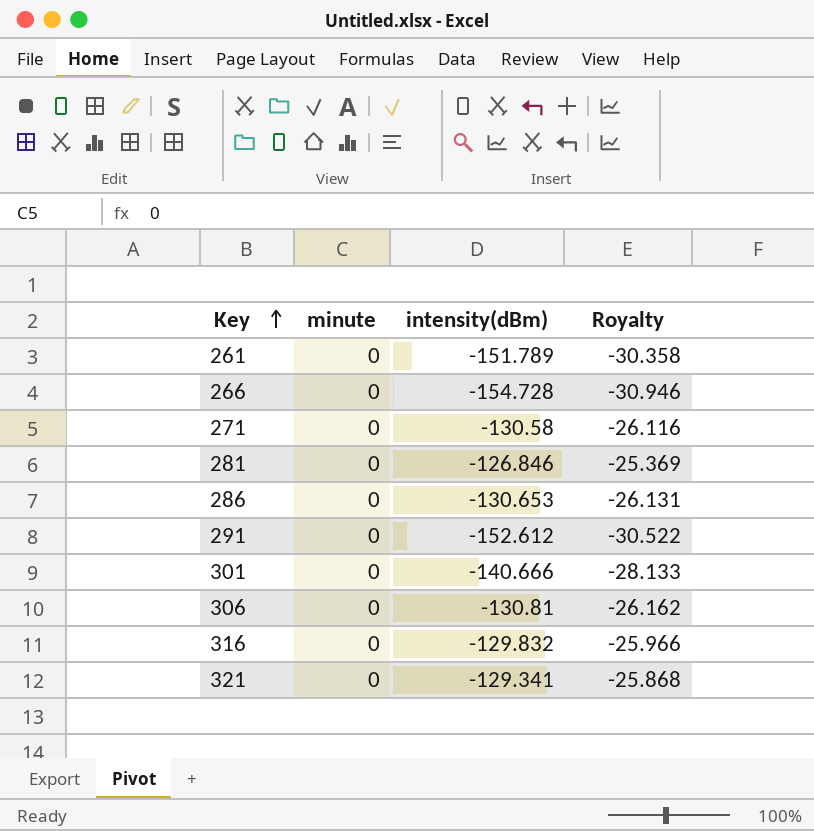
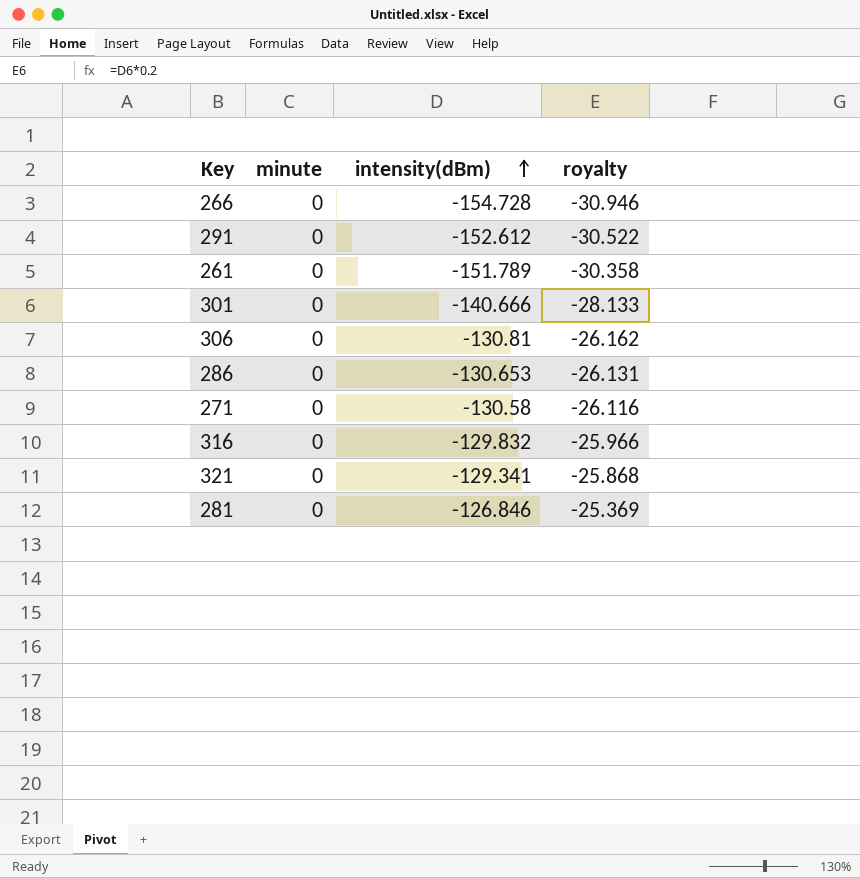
row order: Key ascending -> intensity(dBm) ascending
column name: Royalty -> royalty

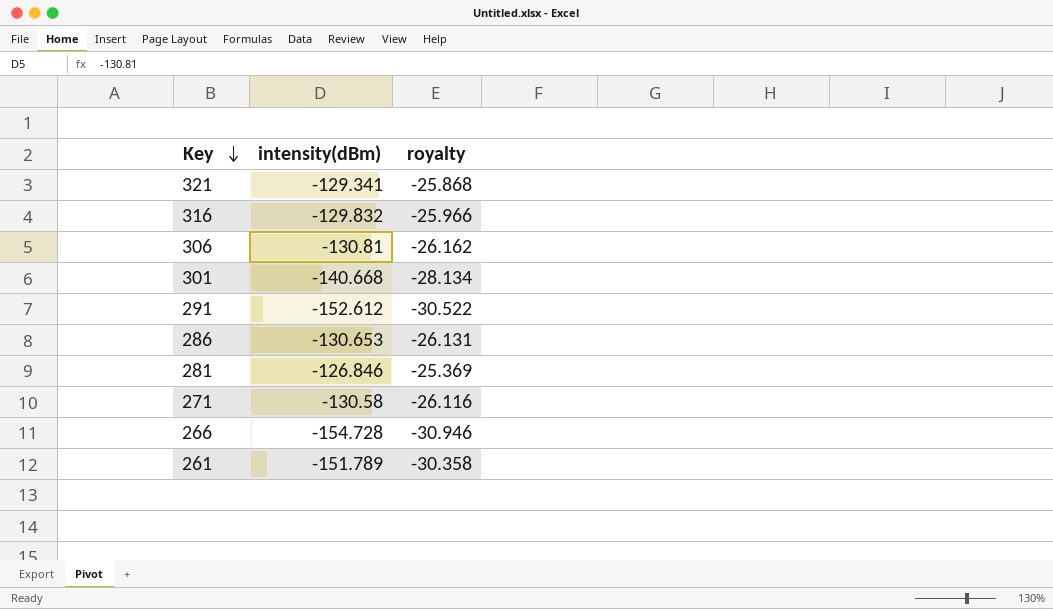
row order: intensity(dBm) ascending -> Key descending
column minute | position: 2 -> none
301 | intensity(dBm): -140.666 -> -140.668
301 | royalty: -28.133 -> -28.134

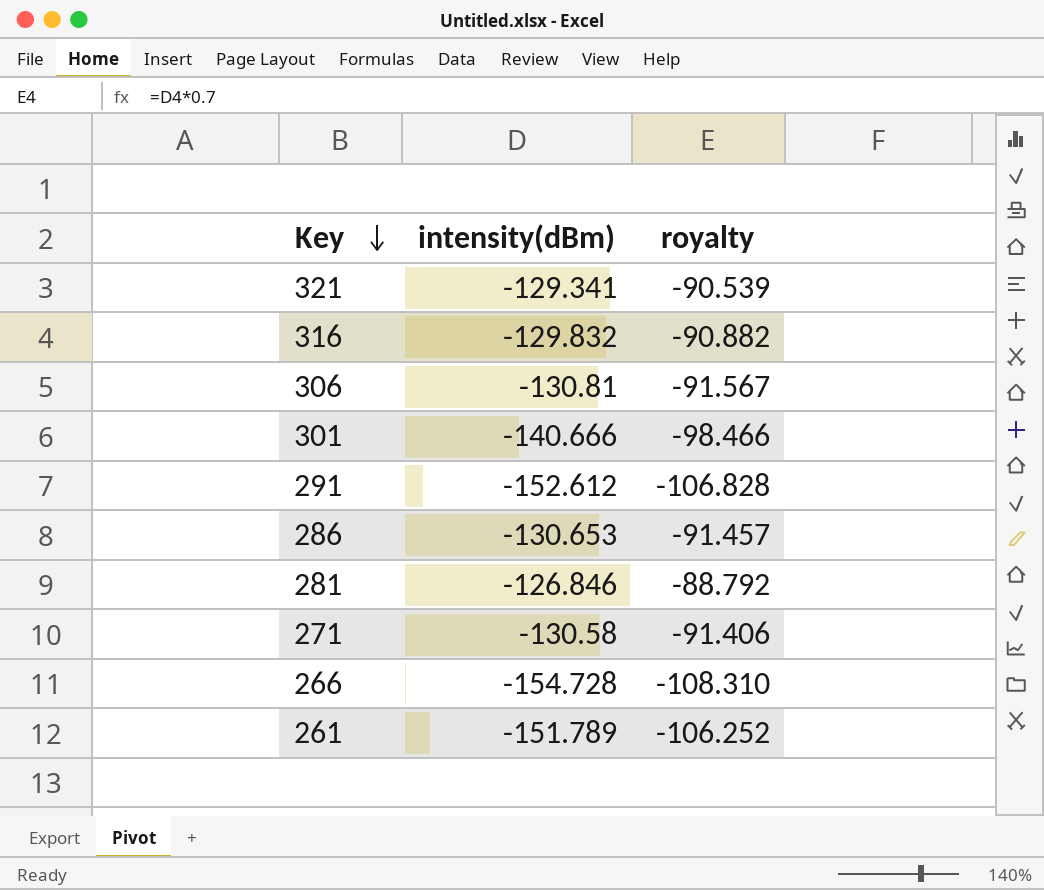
column royalty | formula: [intensity(dBm)] * 0.2 -> [intensity(dBm)] * 0.7
301 | intensity(dBm): -140.668 -> -140.666

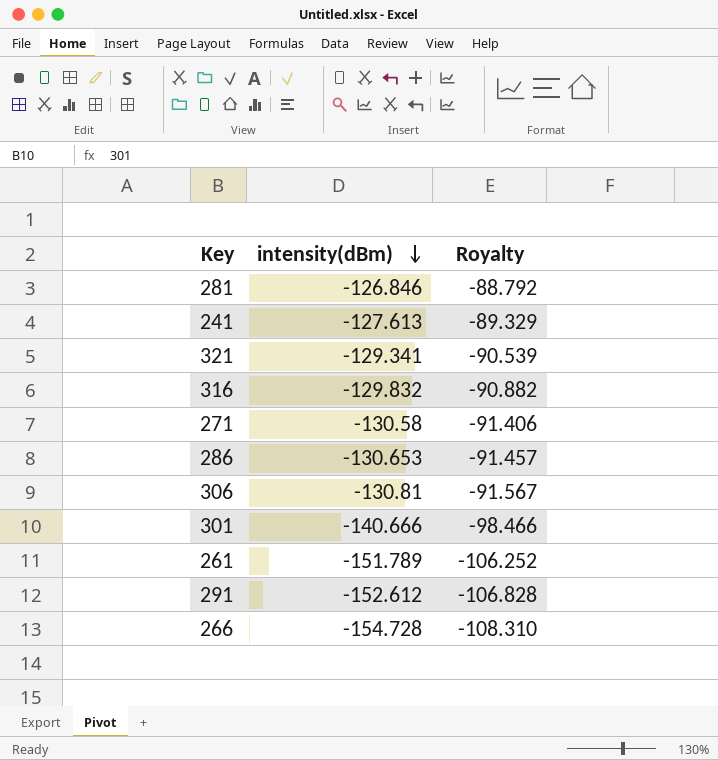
row order: Key descending -> intensity(dBm) descending
column name: royalty -> Royalty
row 241: none -> -127.613 | -89.329

